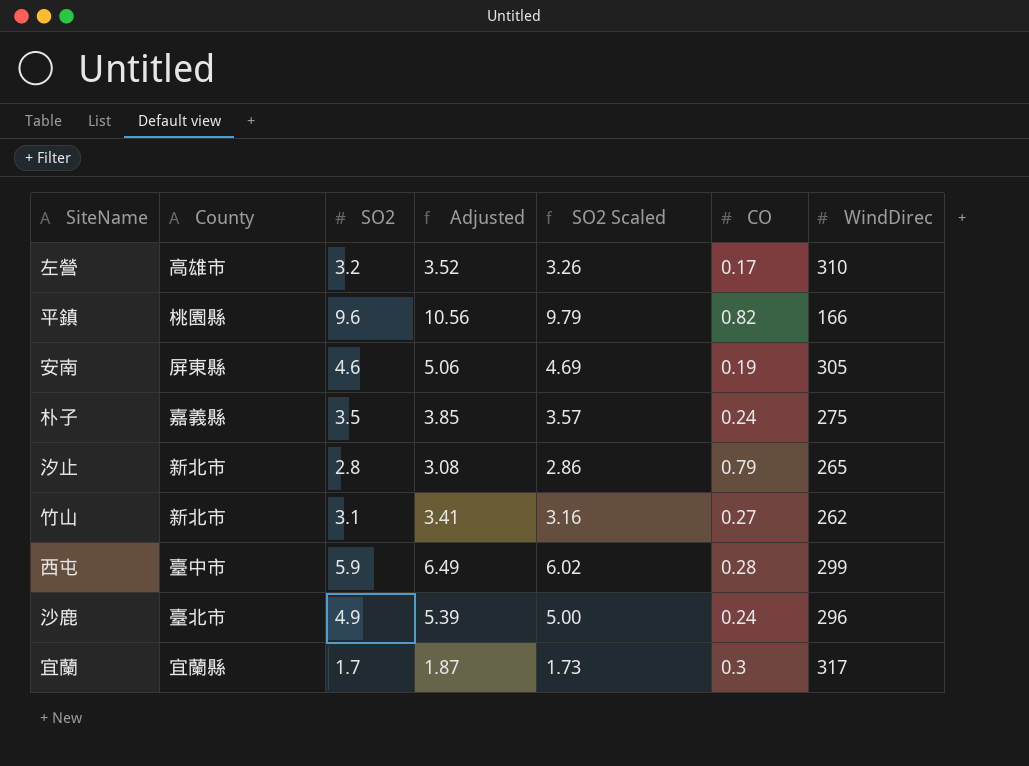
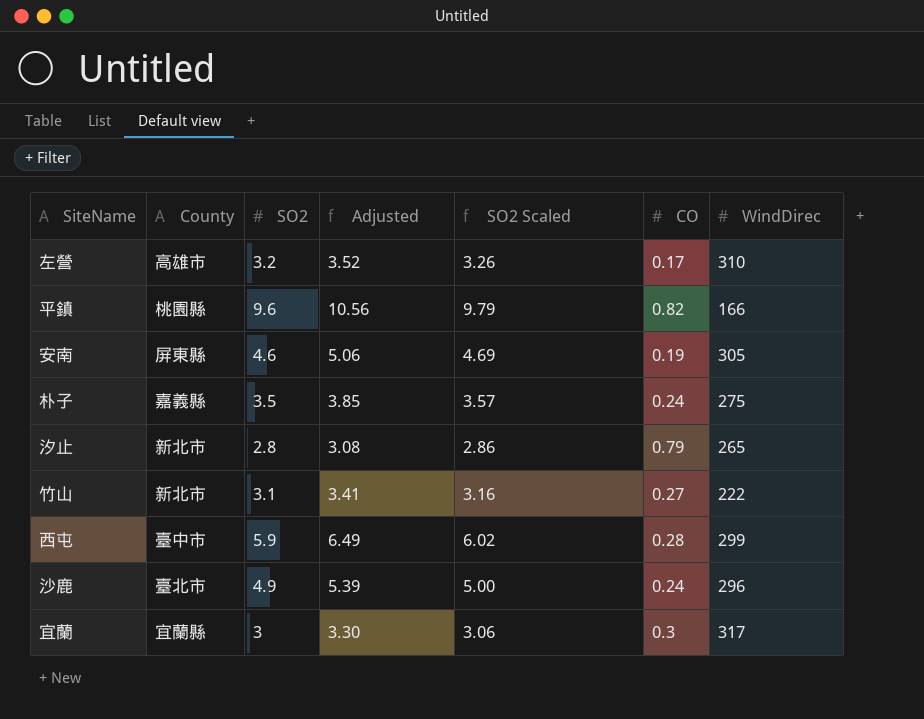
竹山 | WindDirec: 262 -> 222
宜蘭 | SO2: 1.7 -> 3
宜蘭 | Adjusted: 1.87 -> 3.30
宜蘭 | SO2 Scaled: 1.73 -> 3.06

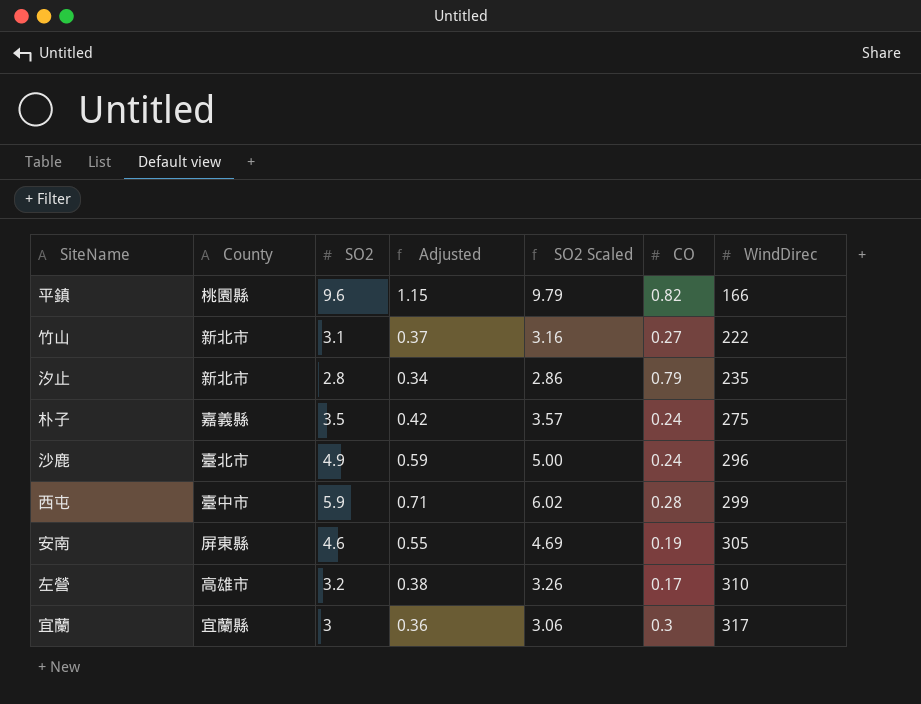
row order: none -> WindDirec ascending
column Adjusted | formula: [SO2] * 1.1 -> [SO2] * 0.12
汐止 | WindDirec: 265 -> 235

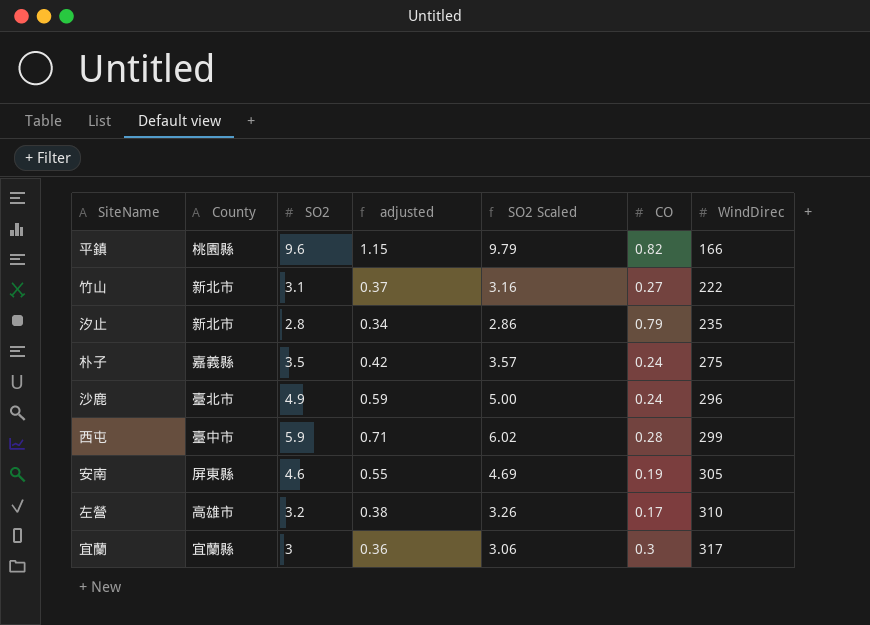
column name: Adjusted -> adjusted

